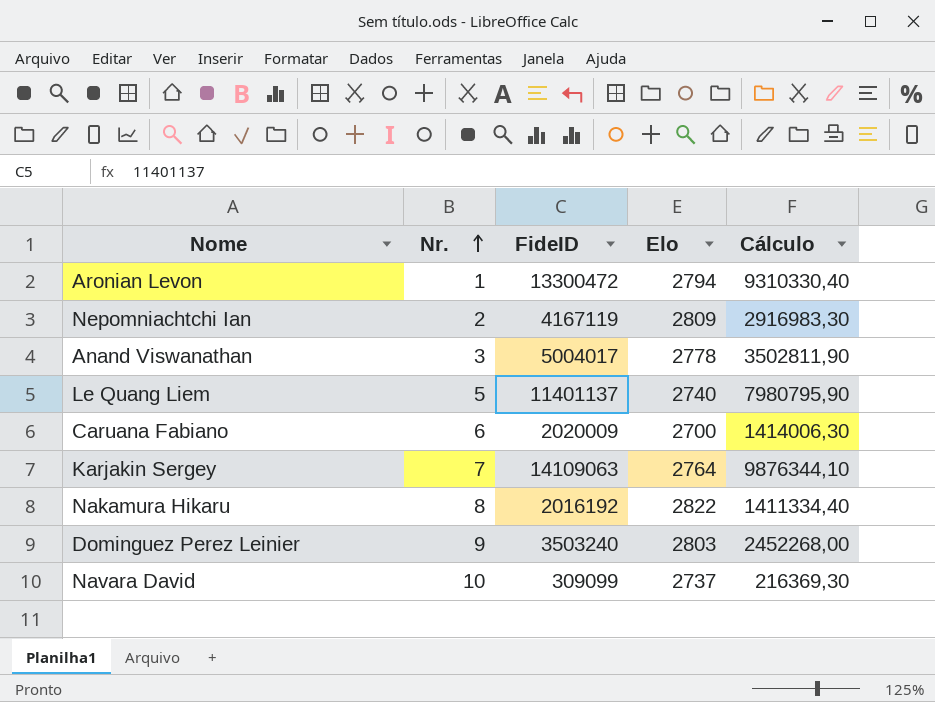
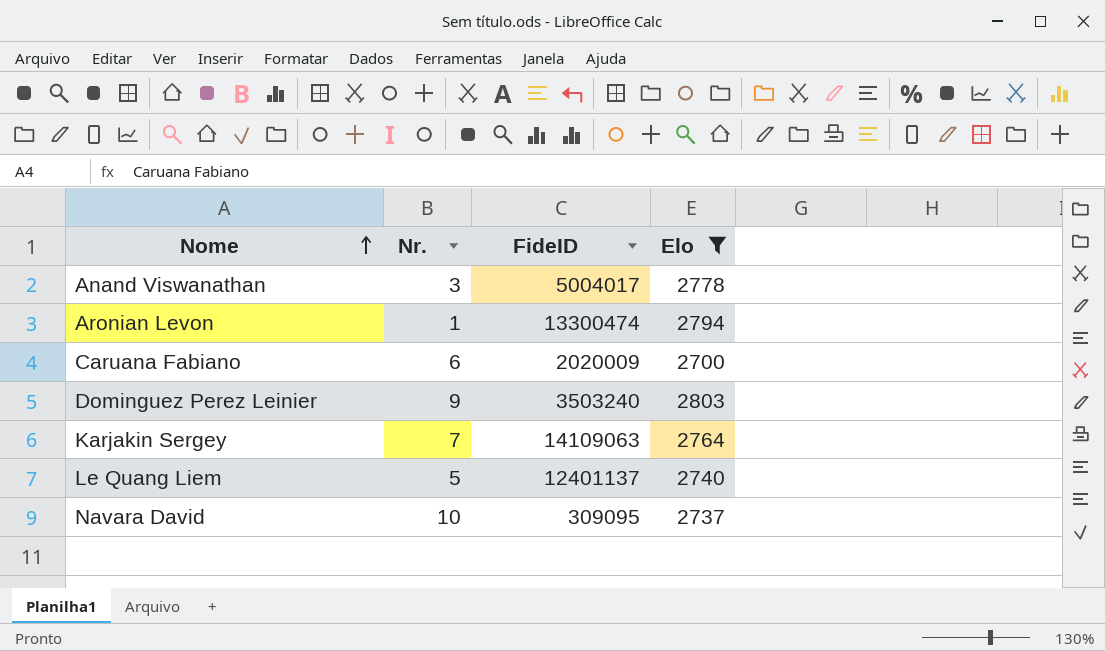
filter: none -> Elo <= 2803
row order: Nr. ascending -> Nome ascending
column Cálculo | formula: [FideID] * 0,7 -> none
Aronian Levon | FideID: 13300472 -> 13300474
Le Quang Liem | FideID: 11401137 -> 12401137
Navara David | FideID: 309099 -> 309095

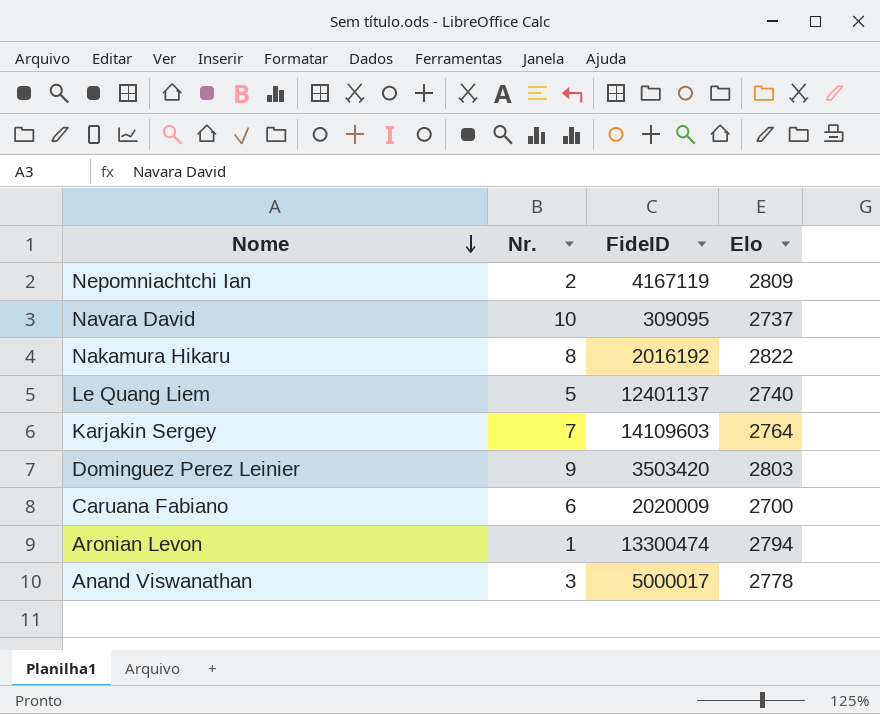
filter: Elo <= 2803 -> none
row order: Nome ascending -> Nome descending
Karjakin Sergey | FideID: 14109063 -> 14109603
Dominguez Perez Leinier | FideID: 3503240 -> 3503420
Anand Viswanathan | FideID: 5004017 -> 5000017

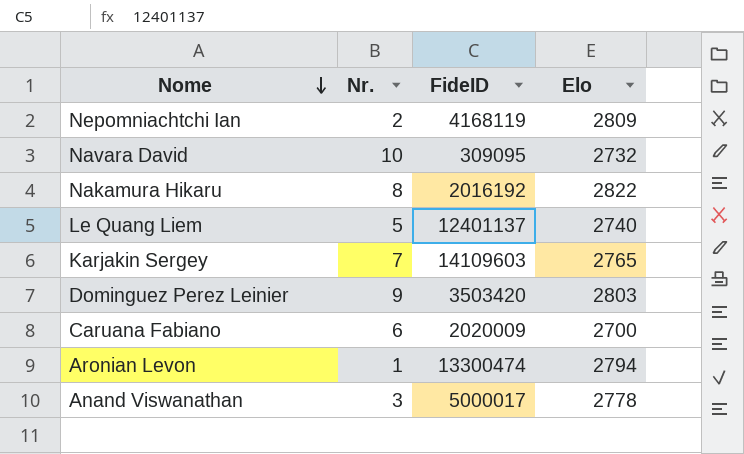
Nepomniachtchi Ian | FideID: 4167119 -> 4168119
Navara David | Elo: 2737 -> 2732
Karjakin Sergey | Elo: 2764 -> 2765

